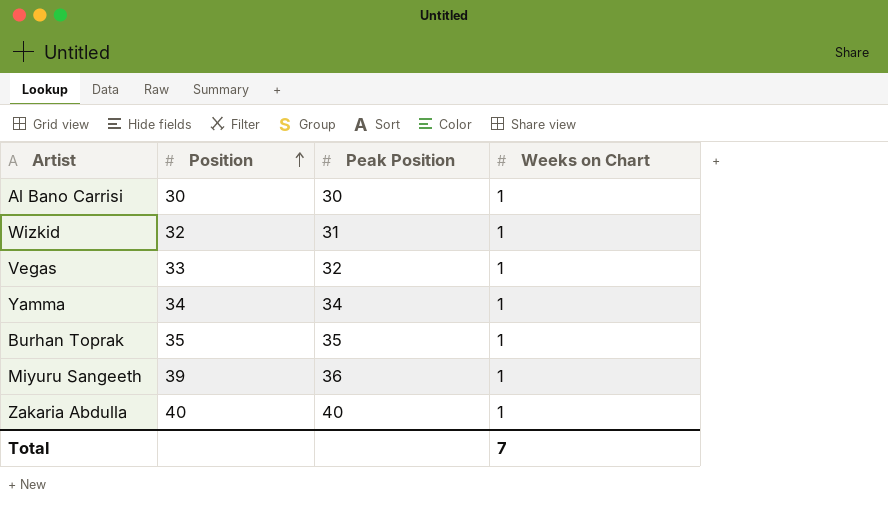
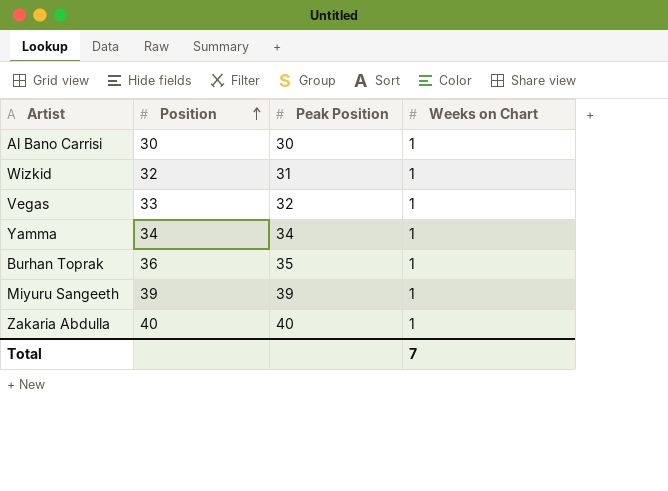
Burhan Toprak | Position: 35 -> 36
Miyuru Sangeeth | Peak Position: 36 -> 39

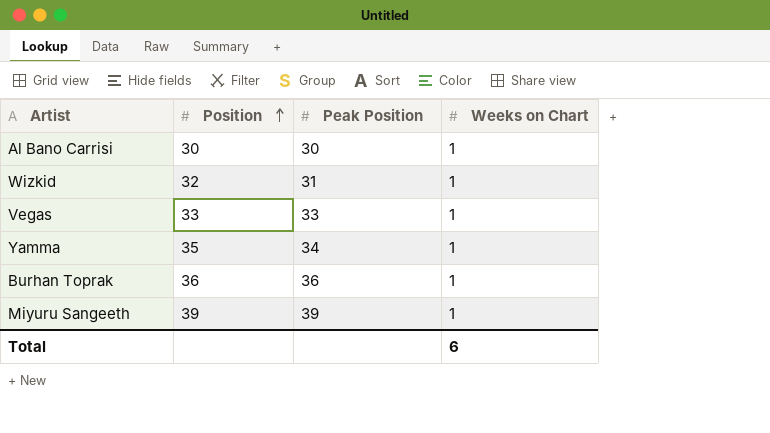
row Zakaria Abdulla: 40 | 40 | 1 -> none
Vegas | Peak Position: 32 -> 33
Yamma | Position: 34 -> 35
Burhan Toprak | Peak Position: 35 -> 36
Total | Weeks on Chart: 7 -> 6

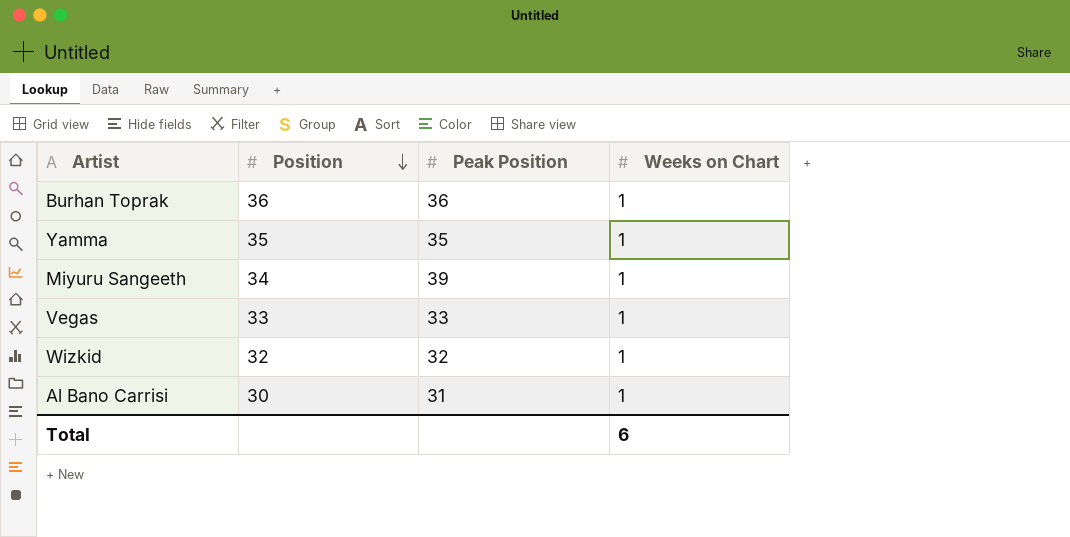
row order: Position ascending -> Position descending
Yamma | Peak Position: 34 -> 35
Miyuru Sangeeth | Position: 39 -> 34
Wizkid | Peak Position: 31 -> 32
Al Bano Carrisi | Peak Position: 30 -> 31

